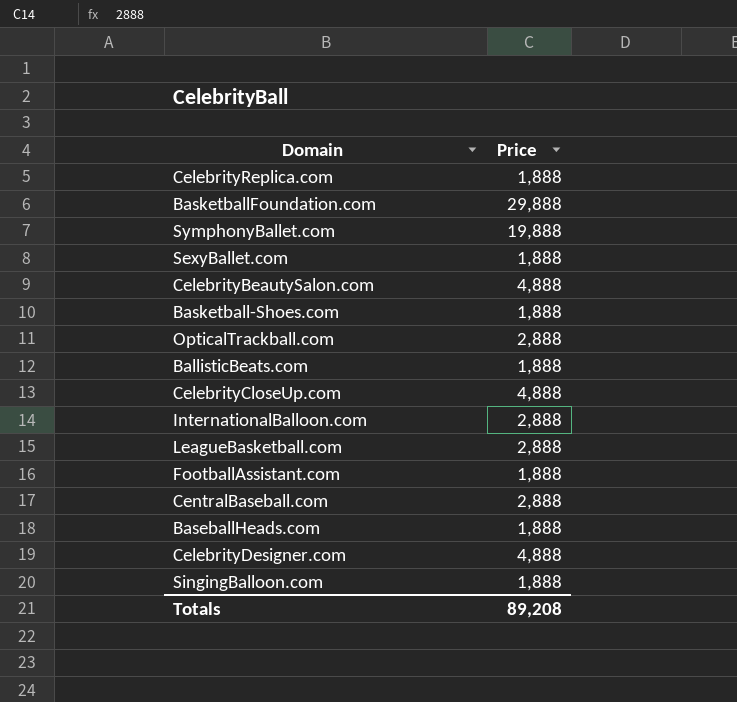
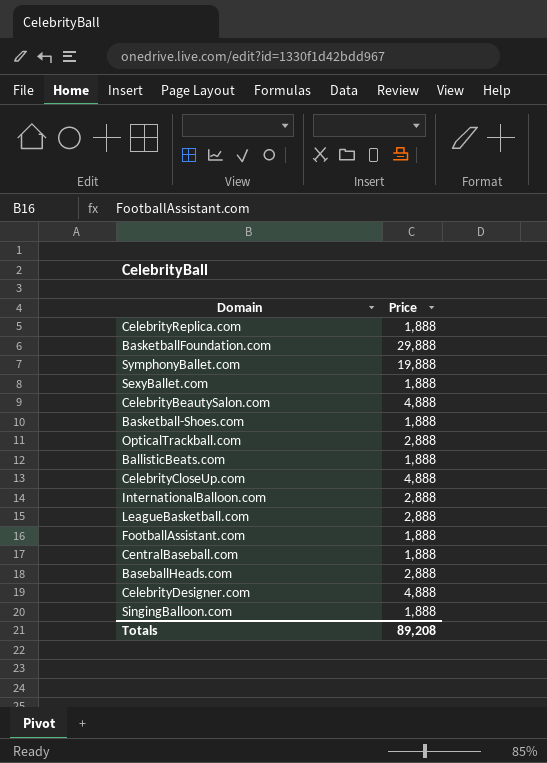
CentralBaseball.com | Price: 2,888 -> 1,888
BaseballHeads.com | Price: 1,888 -> 2,888

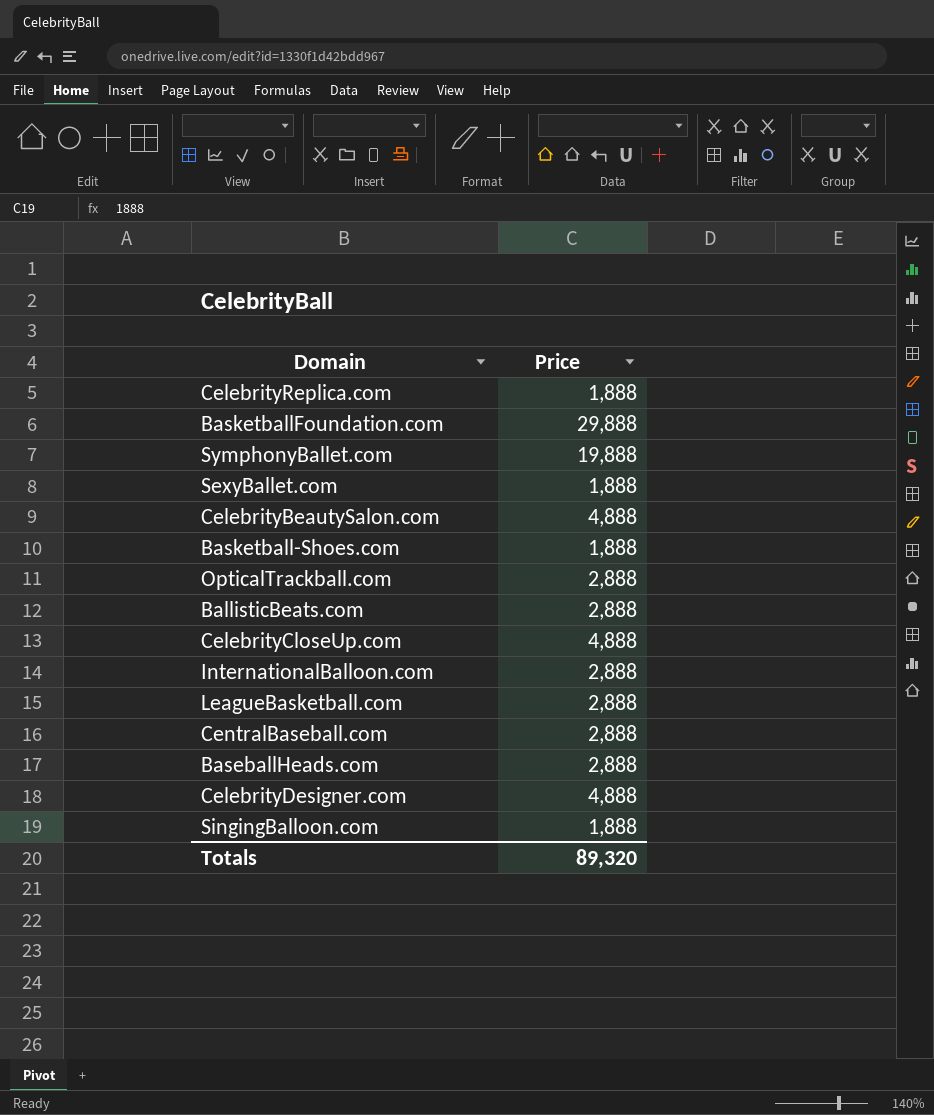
row FootballAssistant.com: 1,888 -> none
BallisticBeats.com | Price: 1,888 -> 2,888
CentralBaseball.com | Price: 1,888 -> 2,888
Totals | Price: 89,208 -> 89,320

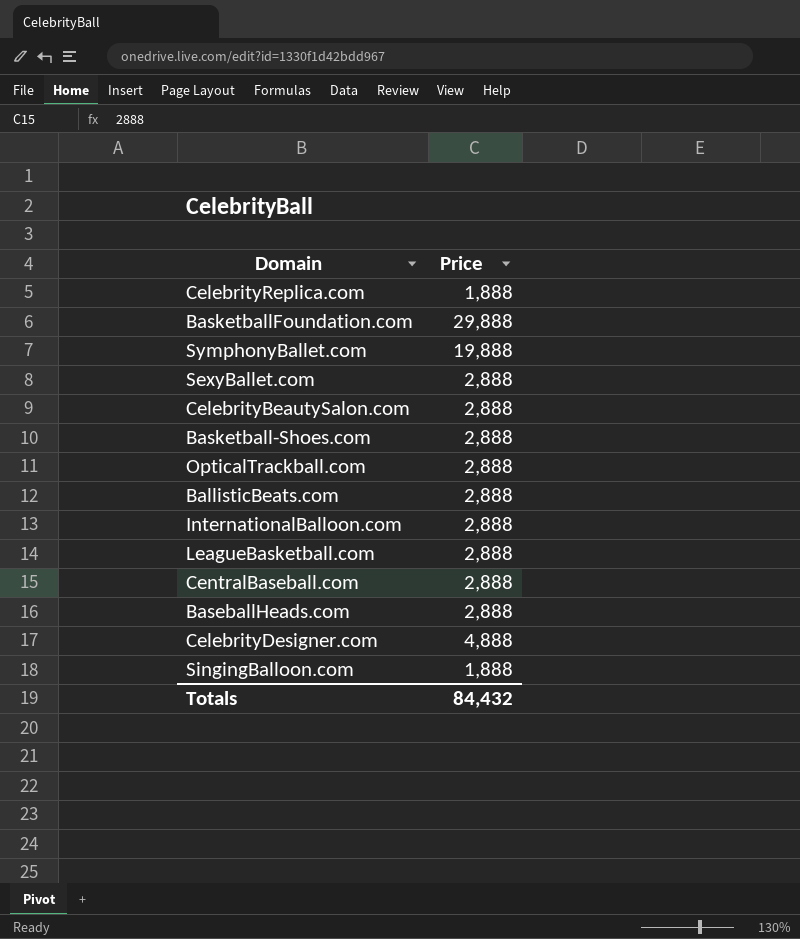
row CelebrityCloseUp.com: 4,888 -> none
SexyBallet.com | Price: 1,888 -> 2,888
CelebrityBeautySalon.com | Price: 4,888 -> 2,888
Basketball-Shoes.com | Price: 1,888 -> 2,888
Totals | Price: 89,320 -> 84,432

